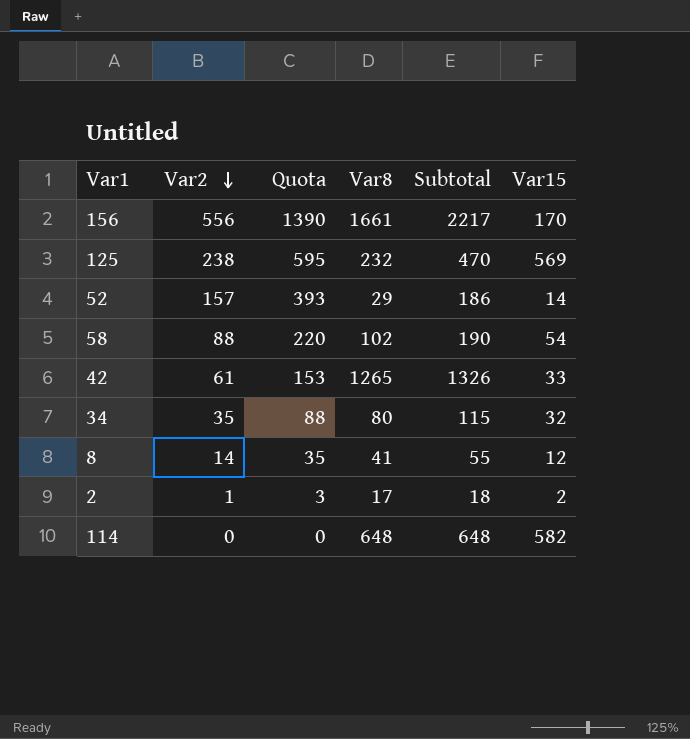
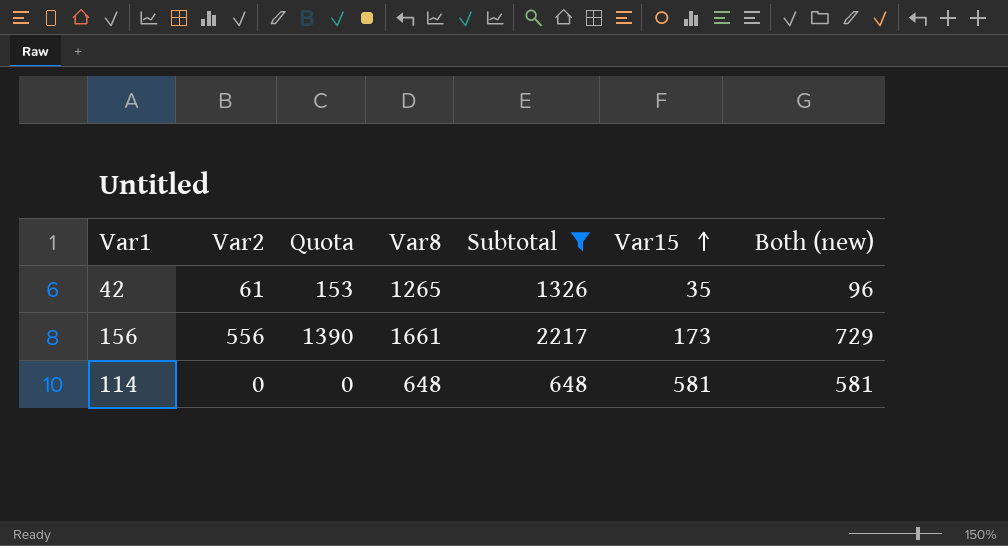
filter: none -> Subtotal >= 648
row order: Var2 descending -> Var15 ascending
column Both (new) | formula: none -> [Var2] + [Var15]
42 | Var15: 33 -> 35
156 | Var15: 170 -> 173
114 | Var15: 582 -> 581

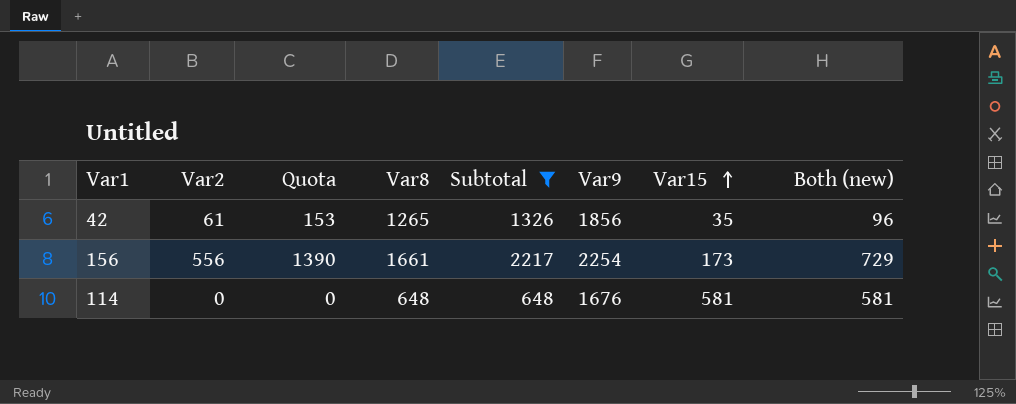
column Var9 | position: none -> 6

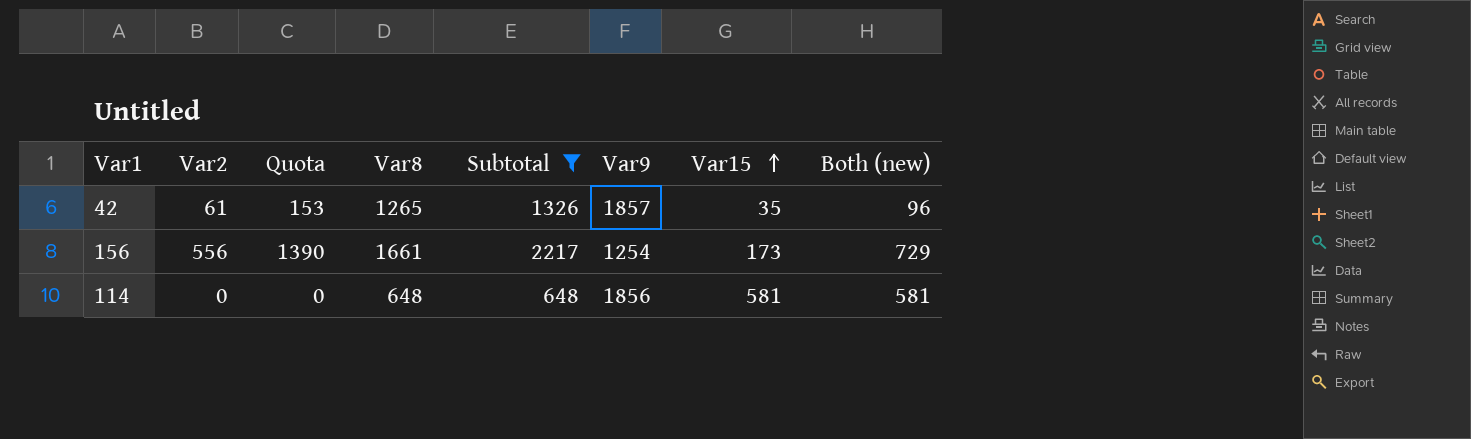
42 | Var9: 1856 -> 1857
156 | Var9: 2254 -> 1254
114 | Var9: 1676 -> 1856

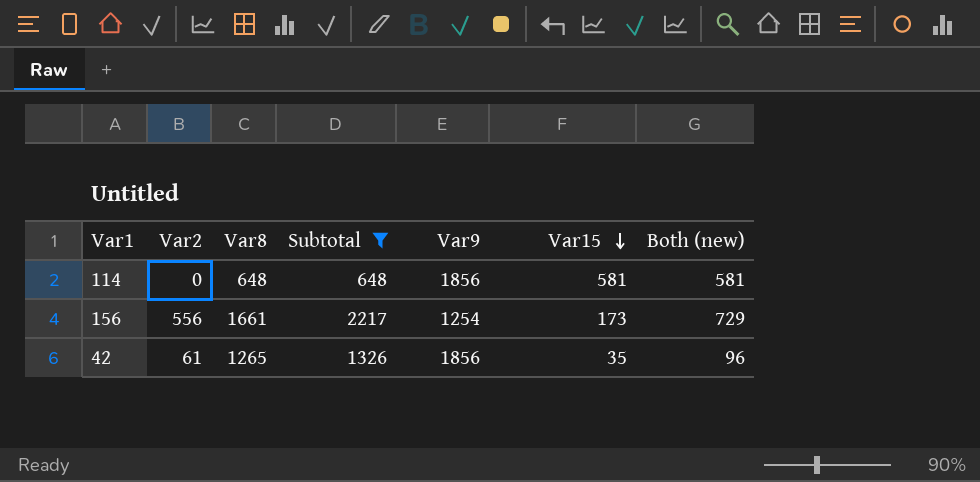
row order: Var15 ascending -> Var15 descending
column Quota | formula: [Var2] * 2.5 -> none
42 | Var9: 1857 -> 1856

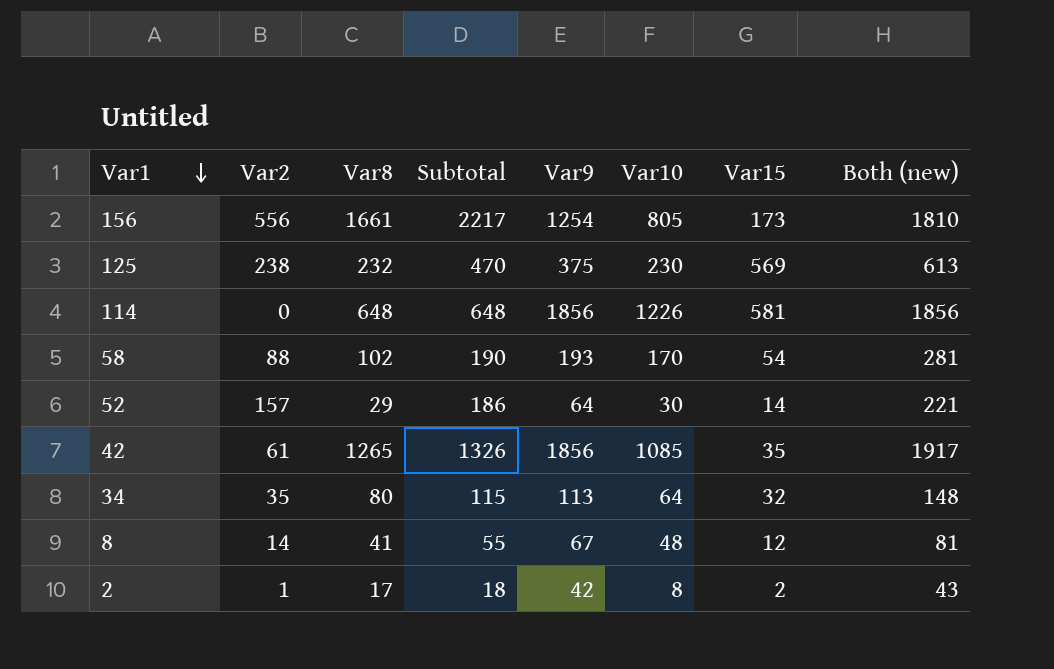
filter: Subtotal >= 648 -> none
row order: Var15 descending -> Var1 descending
column Var10 | position: none -> 6
column Both (new) | formula: [Var2] + [Var15] -> [Var2] + [Var9]

